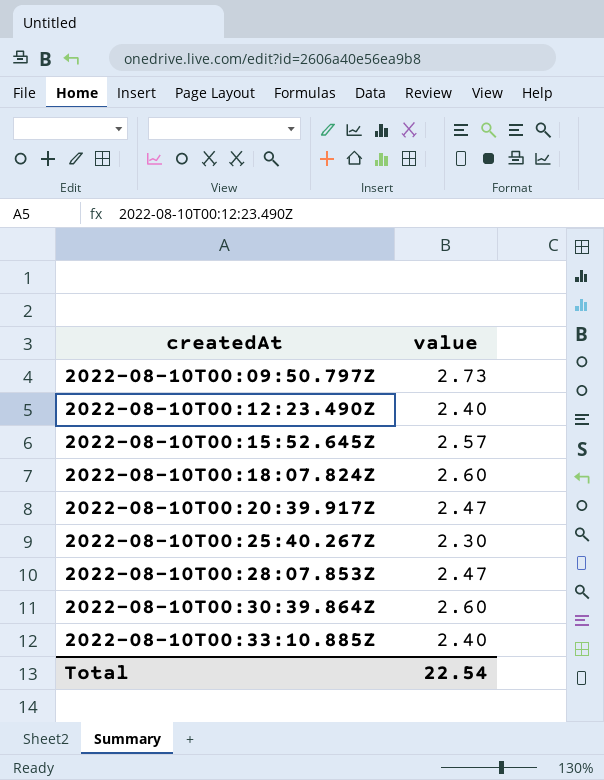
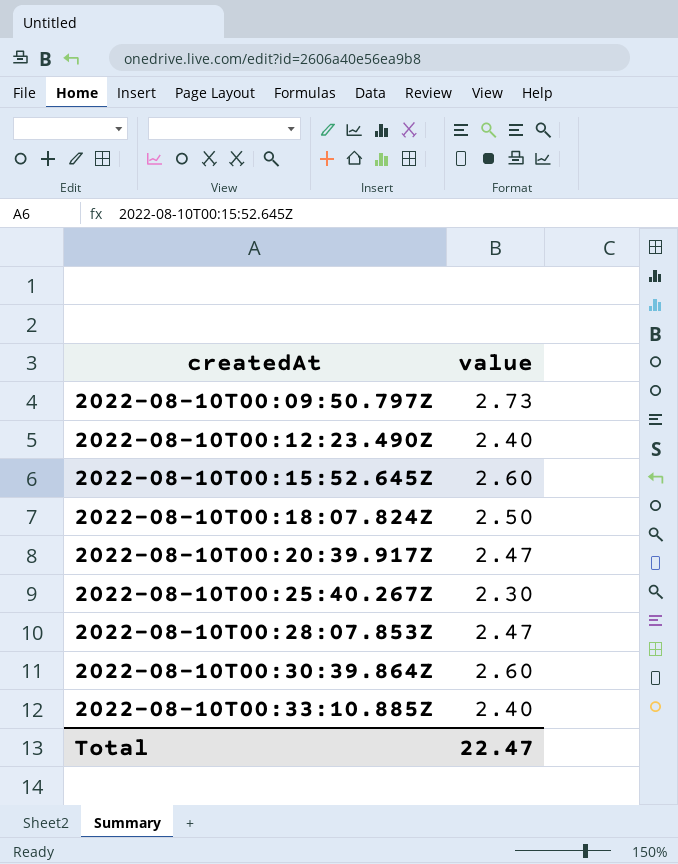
2022-08-10T00:15:52.645Z | value: 2.57 -> 2.60
2022-08-10T00:18:07.824Z | value: 2.60 -> 2.50
Total | value: 22.54 -> 22.47

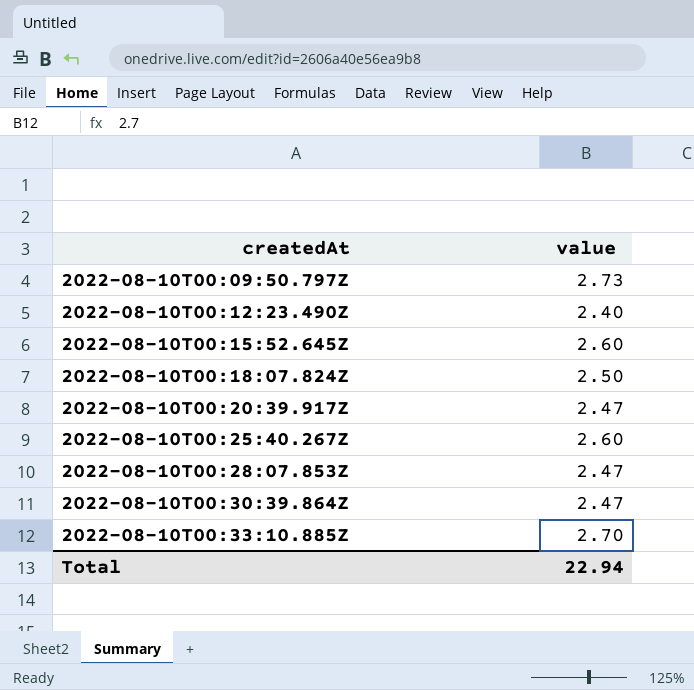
2022-08-10T00:25:40.267Z | value: 2.30 -> 2.60
2022-08-10T00:30:39.864Z | value: 2.60 -> 2.47
2022-08-10T00:33:10.885Z | value: 2.40 -> 2.70
Total | value: 22.47 -> 22.94

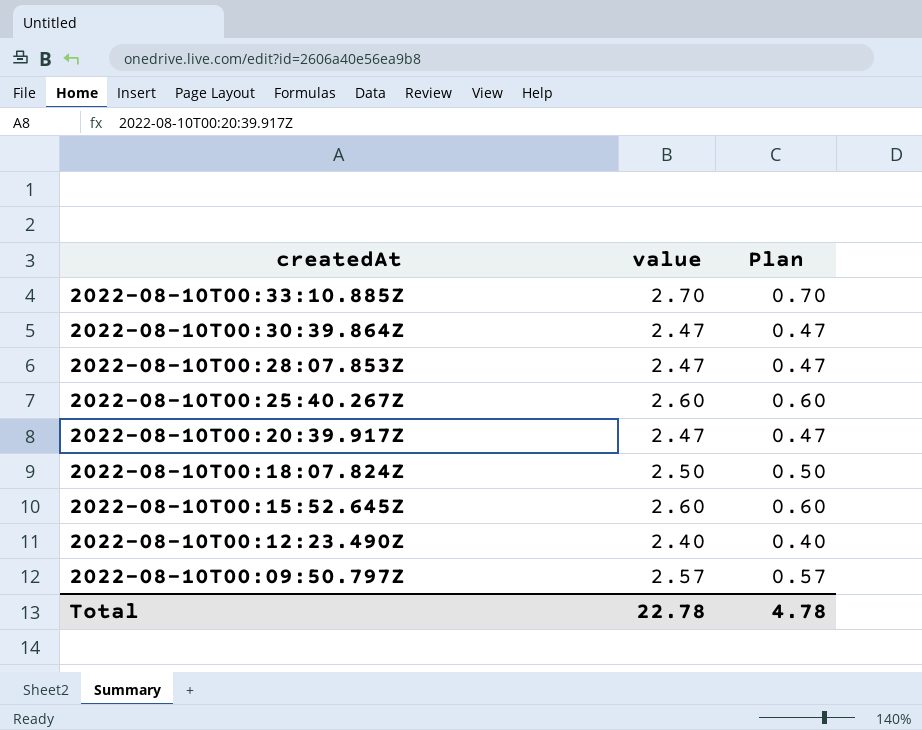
row order: createdAt ascending -> createdAt descending
column Plan | formula: none -> [value] - 2
2022-08-10T00:09:50.797Z | value: 2.73 -> 2.57
Total | value: 22.94 -> 22.78

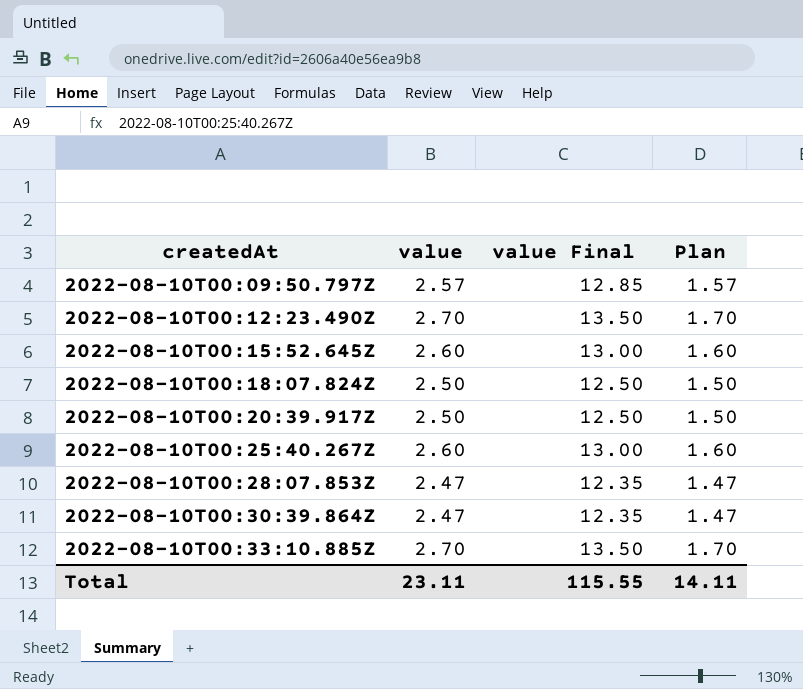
row order: createdAt descending -> createdAt ascending
column value Final | formula: none -> [value] * 5
column Plan | formula: [value] - 2 -> [value] - 1
2022-08-10T00:12:23.490Z | value: 2.40 -> 2.70
2022-08-10T00:20:39.917Z | value: 2.47 -> 2.50
Total | value: 22.78 -> 23.11
Total | Plan: 4.78 -> 14.11

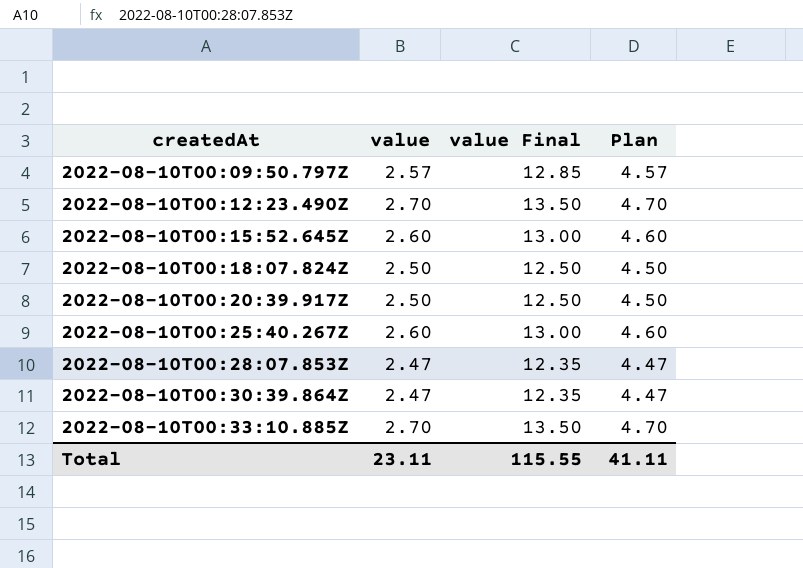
column Plan | formula: [value] - 1 -> [value] + 2
Total | Plan: 14.11 -> 41.11

